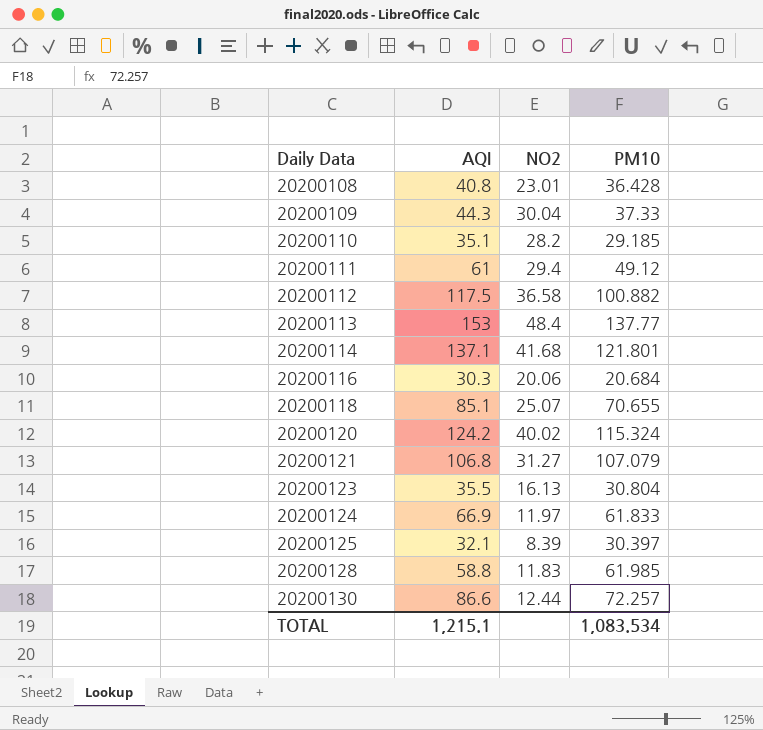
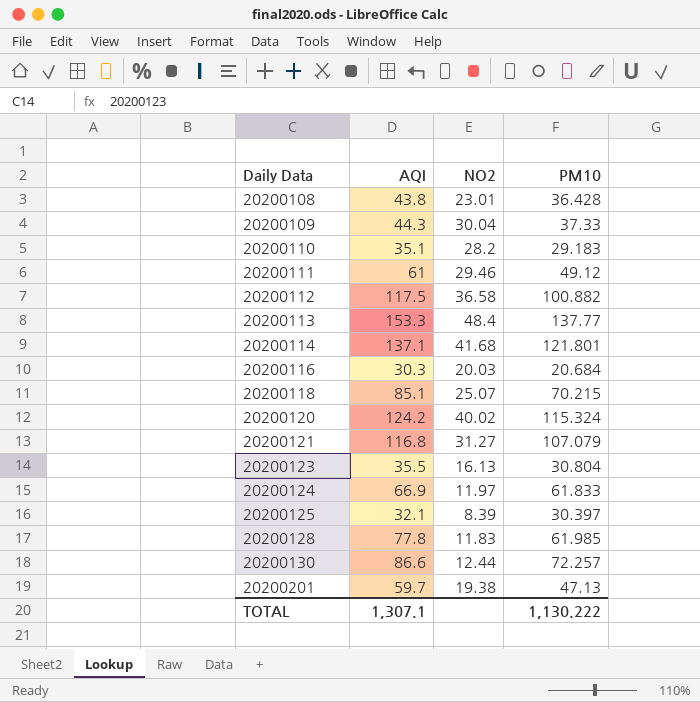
20200108 | AQI: 40.8 -> 43.8
20200110 | PM10: 29.185 -> 29.183
20200111 | NO2: 29.4 -> 29.46
20200113 | AQI: 153 -> 153.3
20200116 | NO2: 20.06 -> 20.03
20200118 | PM10: 70.655 -> 70.215
20200121 | AQI: 106.8 -> 116.8
20200128 | AQI: 58.8 -> 77.8
row 20200201: none -> 59.7 | 19.38 | 47.13
TOTAL | AQI: 1,215.1 -> 1,307.1
TOTAL | PM10: 1,083.534 -> 1,130.222

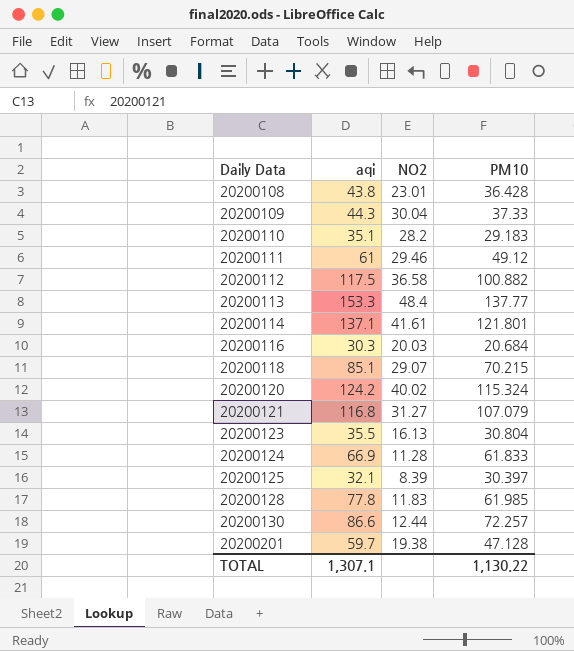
column name: AQI -> aqi
20200114 | NO2: 41.68 -> 41.61
20200118 | NO2: 25.07 -> 29.07
20200124 | NO2: 11.97 -> 11.28
20200201 | PM10: 47.13 -> 47.128
TOTAL | PM10: 1,130.222 -> 1,130.22

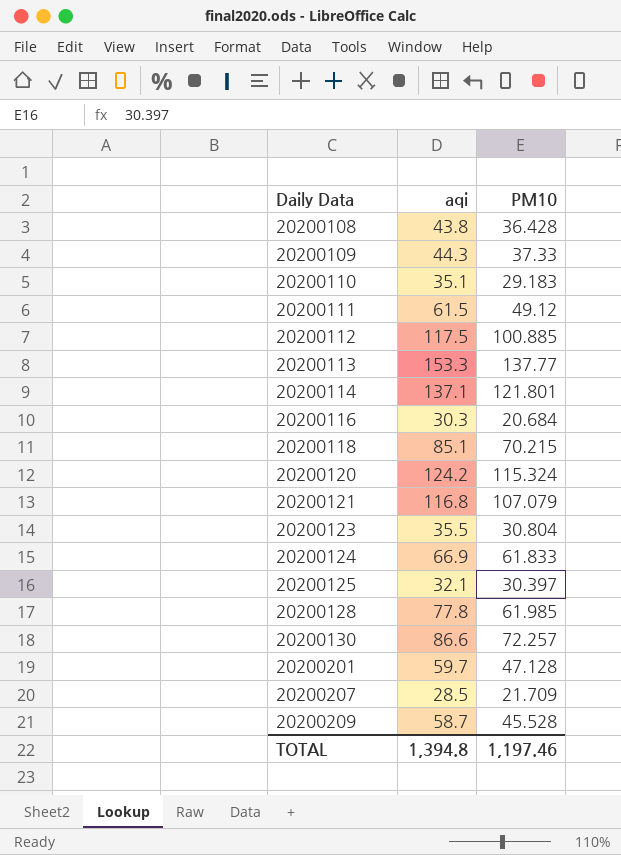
column NO2 | position: 3 -> none
20200111 | aqi: 61 -> 61.5
20200112 | PM10: 100.882 -> 100.885
row 20200207: none -> 28.5 | 21.709
row 20200209: none -> 58.7 | 45.528
TOTAL | aqi: 1,307.1 -> 1,394.8
TOTAL | PM10: 1,130.22 -> 1,197.46

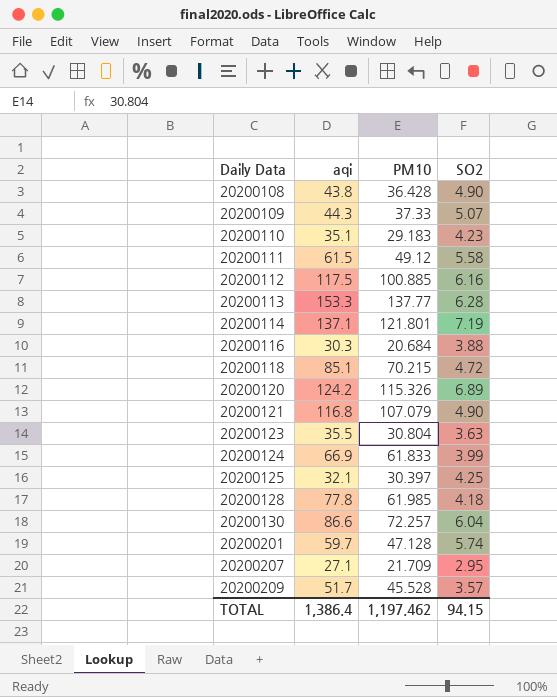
column SO2 | position: none -> 4
20200120 | PM10: 115.324 -> 115.326
20200207 | aqi: 28.5 -> 27.1
20200209 | aqi: 58.7 -> 51.7
TOTAL | aqi: 1,394.8 -> 1,386.4
TOTAL | PM10: 1,197.46 -> 1,197.462

